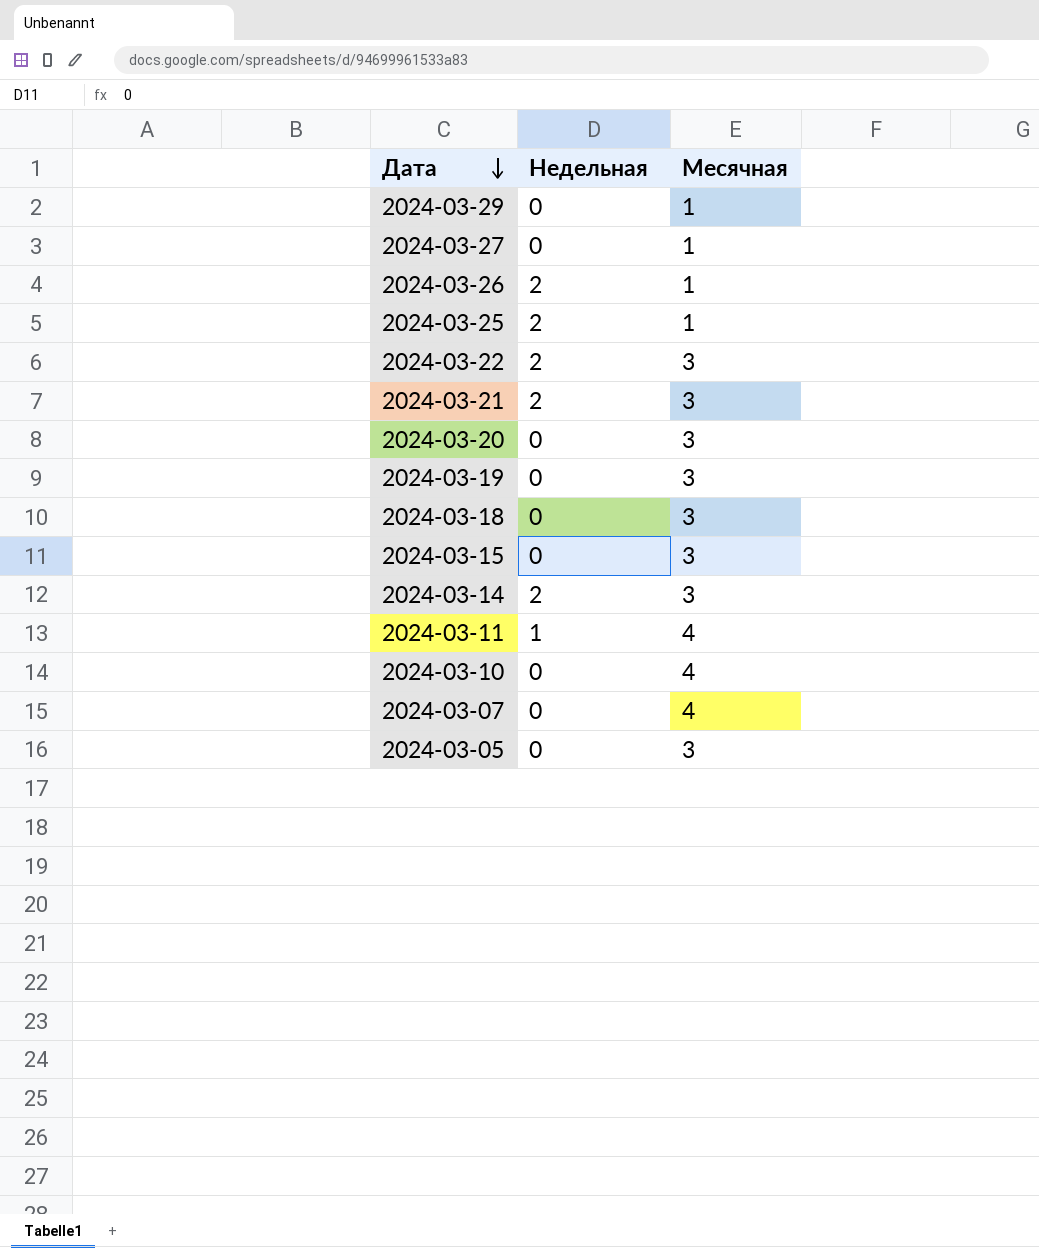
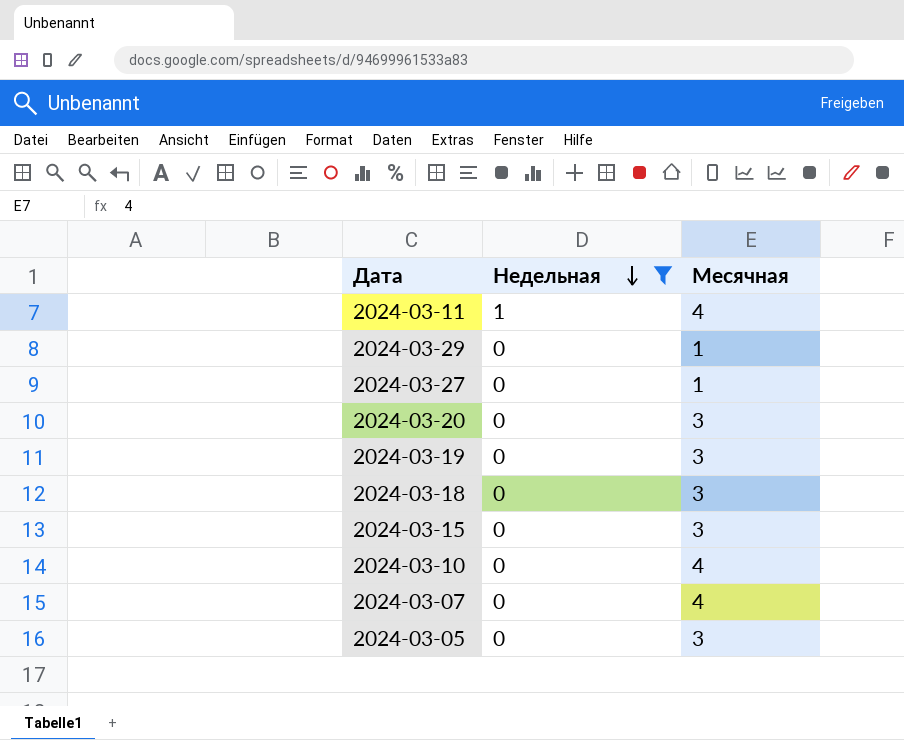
filter: none -> Недельная != 2
row order: Дата descending -> Недельная descending

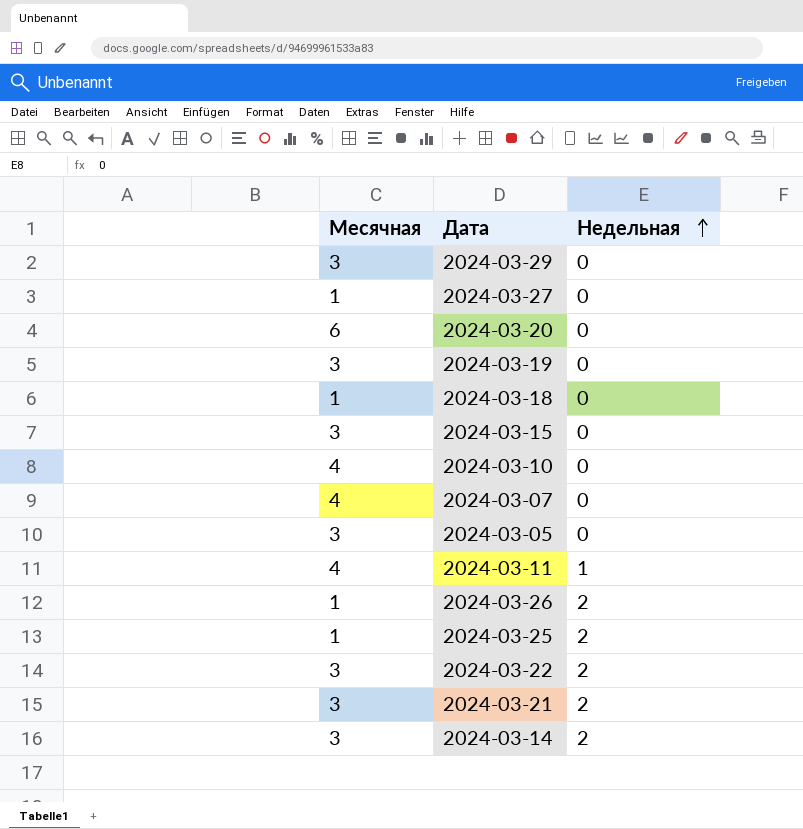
filter: Недельная != 2 -> none
row order: Недельная descending -> Недельная ascending
column Месячная | position: 3 -> 1
2024-03-29 | Месячная: 1 -> 3
2024-03-20 | Месячная: 3 -> 6
2024-03-18 | Месячная: 3 -> 1

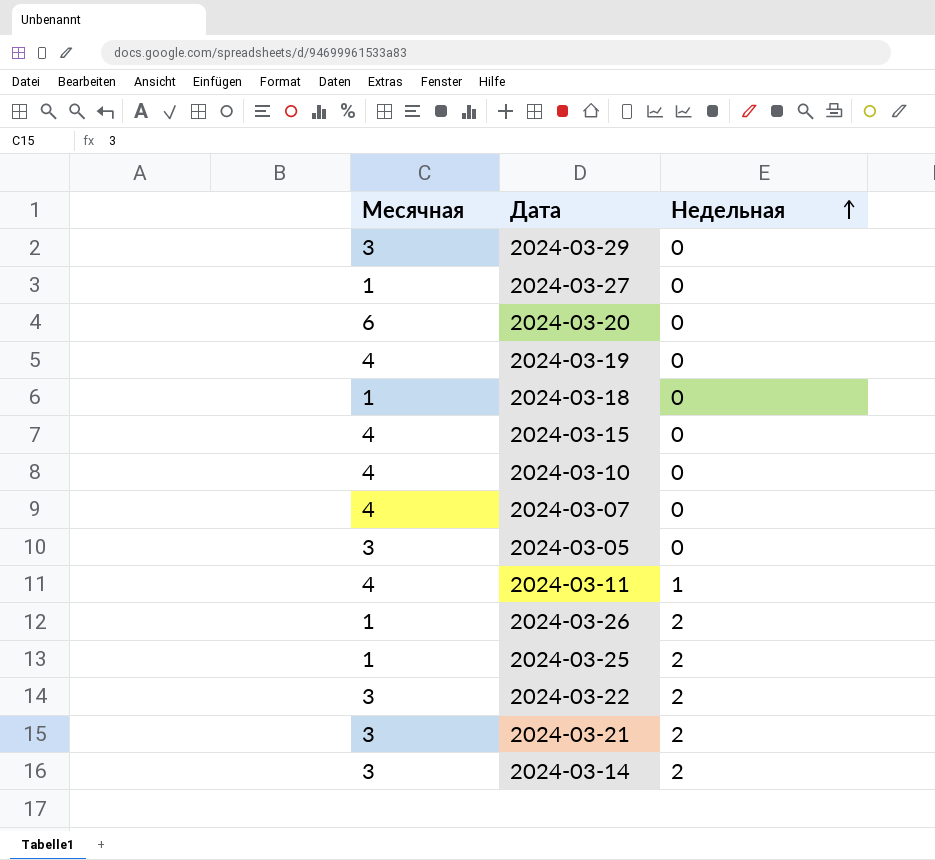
2024-03-19 | Месячная: 3 -> 4
2024-03-15 | Месячная: 3 -> 4

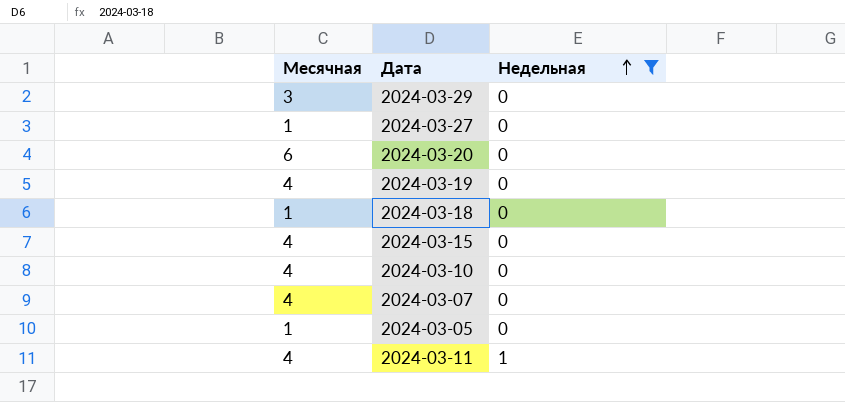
filter: none -> Недельная != 2
2024-03-05 | Месячная: 3 -> 1

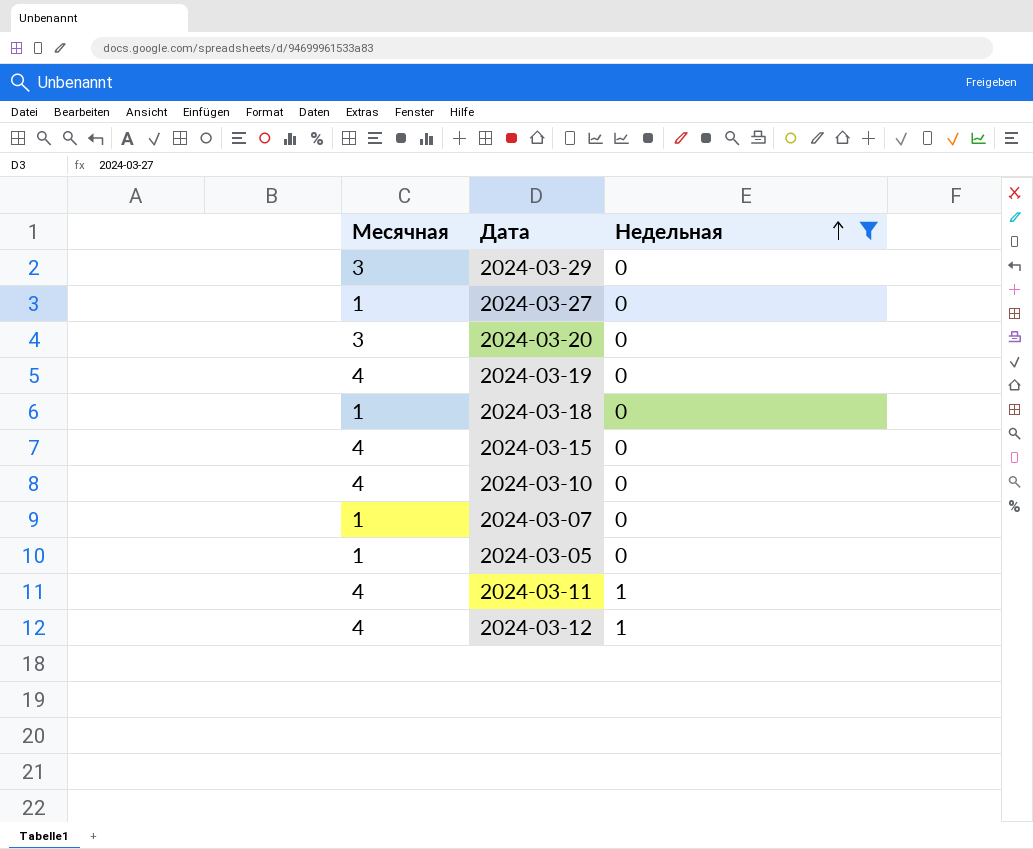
2024-03-20 | Месячная: 6 -> 3
2024-03-07 | Месячная: 4 -> 1
row 2024-03-12: none -> 4 | 1

